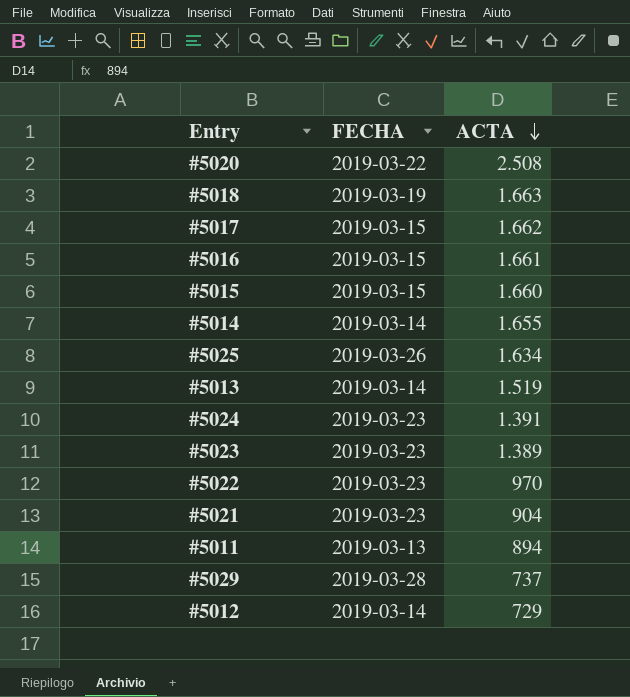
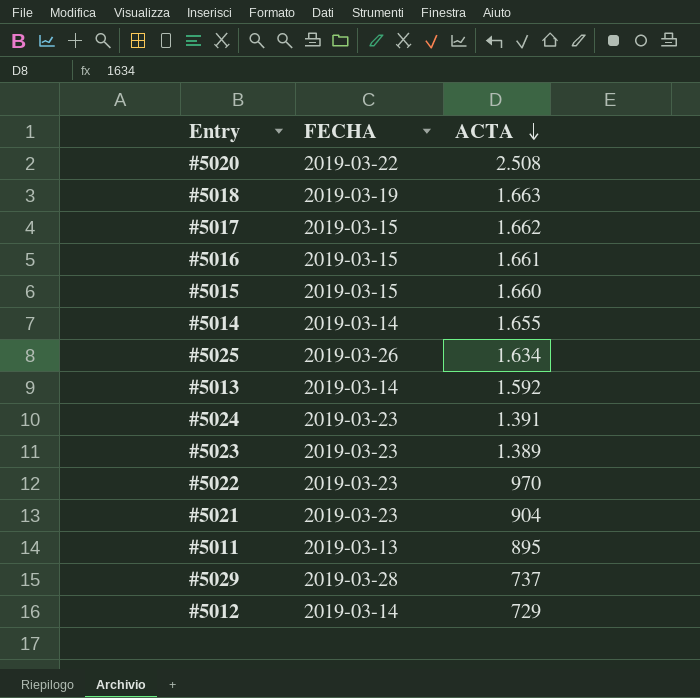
#5013 | ACTA: 1.519 -> 1.592
#5011 | ACTA: 894 -> 895

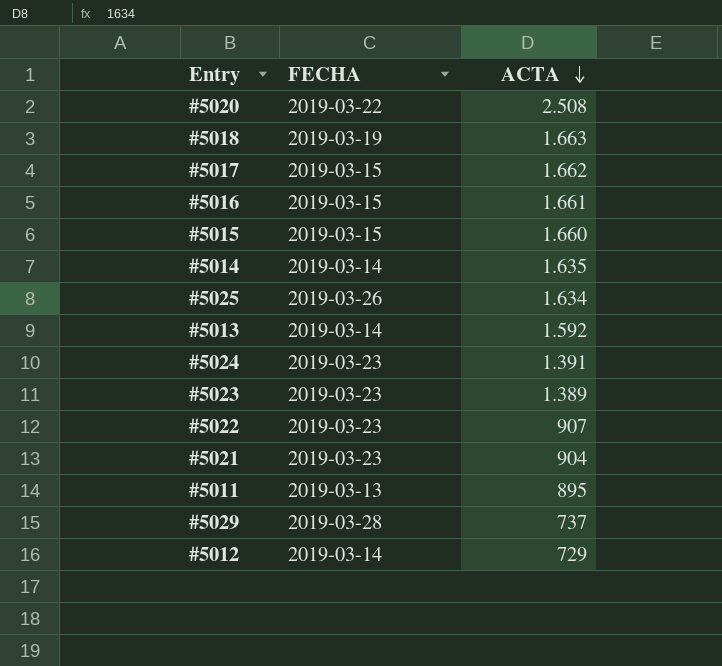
#5014 | ACTA: 1.655 -> 1.635
#5022 | ACTA: 970 -> 907

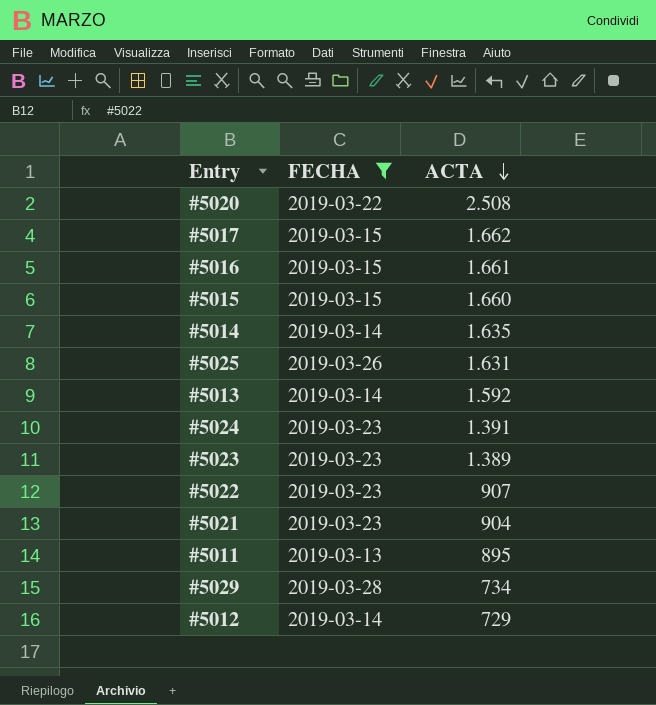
filter: none -> FECHA != 2019-03-19
#5025 | ACTA: 1.634 -> 1.631
#5029 | ACTA: 737 -> 734

